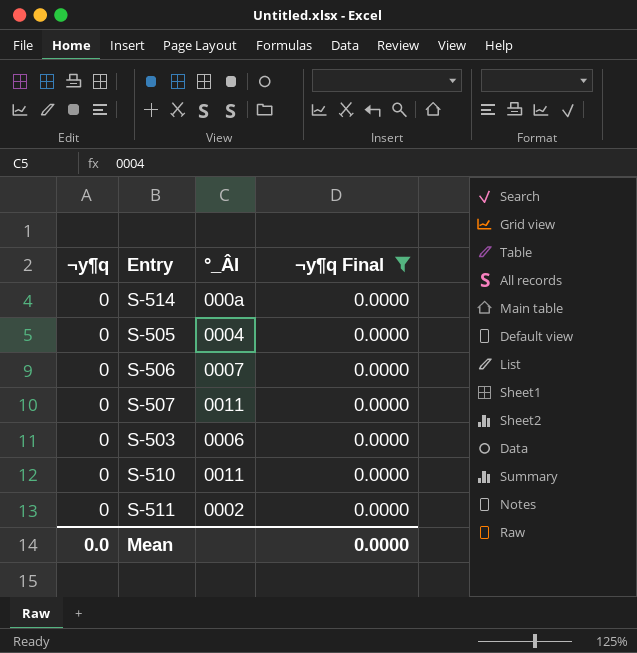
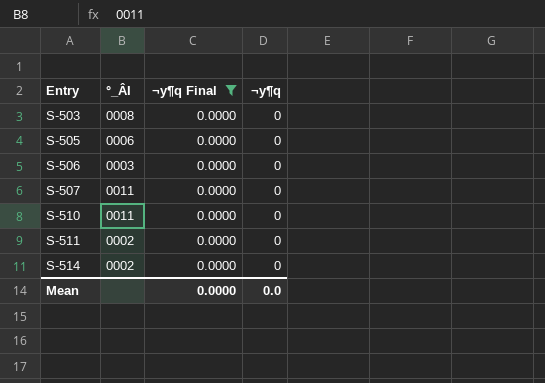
row order: none -> Entry ascending
column ¬y¶q | position: 1 -> 4
S-503 | °_ÂI: 0006 -> 0008
S-505 | °_ÂI: 0004 -> 0006
S-506 | °_ÂI: 0007 -> 0003
S-514 | °_ÂI: 000a -> 0002

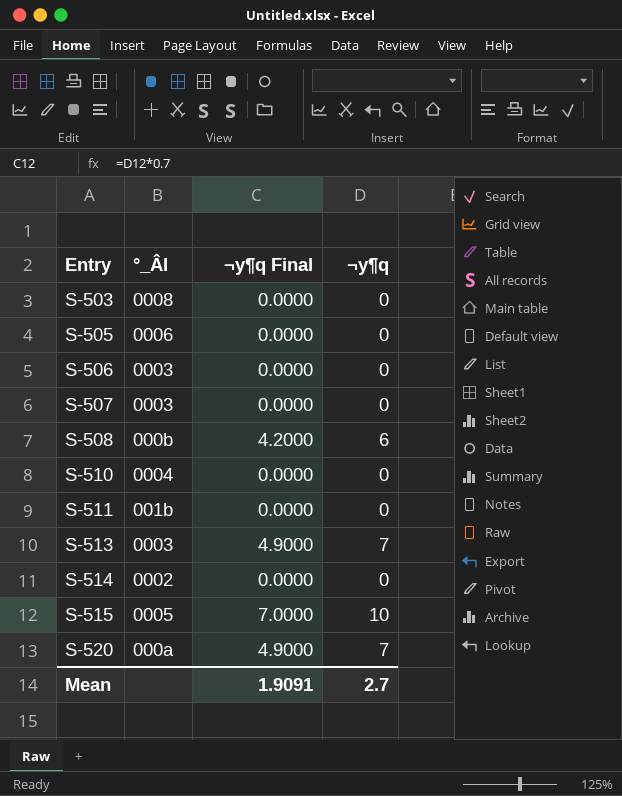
filter: ¬y¶q Final = 0.0000 -> none
S-507 | °_ÂI: 0011 -> 0003
S-510 | °_ÂI: 0011 -> 0004
S-511 | °_ÂI: 0002 -> 001b
Mean | ¬y¶q Final: 0.0000 -> 1.9091
Mean | ¬y¶q: 0.0 -> 2.7

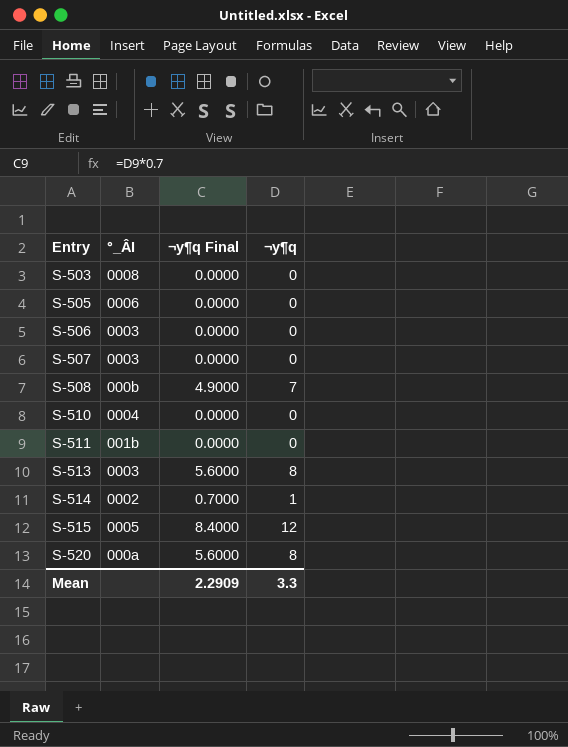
S-508 | ¬y¶q Final: 4.2000 -> 4.9000
S-508 | ¬y¶q: 6 -> 7
S-513 | ¬y¶q Final: 4.9000 -> 5.6000
S-513 | ¬y¶q: 7 -> 8
S-514 | ¬y¶q Final: 0.0000 -> 0.7000
S-514 | ¬y¶q: 0 -> 1
S-515 | ¬y¶q Final: 7.0000 -> 8.4000
S-515 | ¬y¶q: 10 -> 12
S-520 | ¬y¶q Final: 4.9000 -> 5.6000
S-520 | ¬y¶q: 7 -> 8
Mean | ¬y¶q Final: 1.9091 -> 2.2909
Mean | ¬y¶q: 2.7 -> 3.3

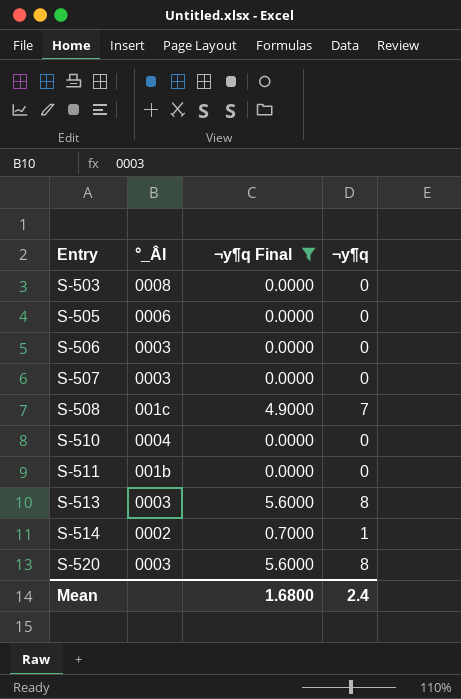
filter: none -> ¬y¶q Final != 8.4000
S-508 | °_ÂI: 000b -> 001c
S-520 | °_ÂI: 000a -> 0003
Mean | ¬y¶q Final: 2.2909 -> 1.6800
Mean | ¬y¶q: 3.3 -> 2.4

